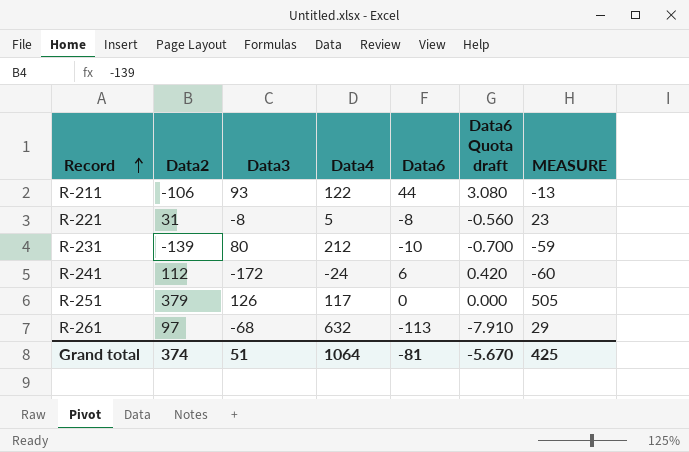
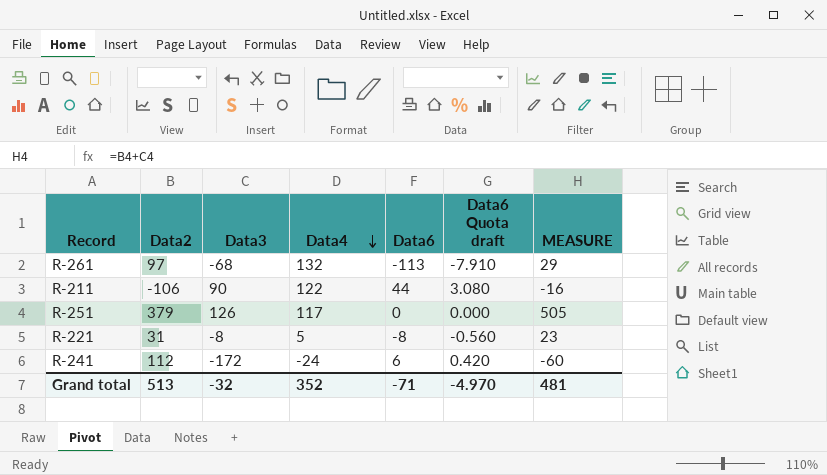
row order: Record ascending -> Data4 descending
row R-231: -139 | 80 | 212 | -10 | -0.700 | -59 -> none
R-261 | Data4: 632 -> 132
R-211 | Data3: 93 -> 90
R-211 | MEASURE: -13 -> -16
Grand total | Data2: 374 -> 513
Grand total | Data3: 51 -> -32
Grand total | Data4: 1064 -> 352
Grand total | Data6: -81 -> -71
Grand total | Data6 Quota draft: -5.670 -> -4.970
Grand total | MEASURE: 425 -> 481

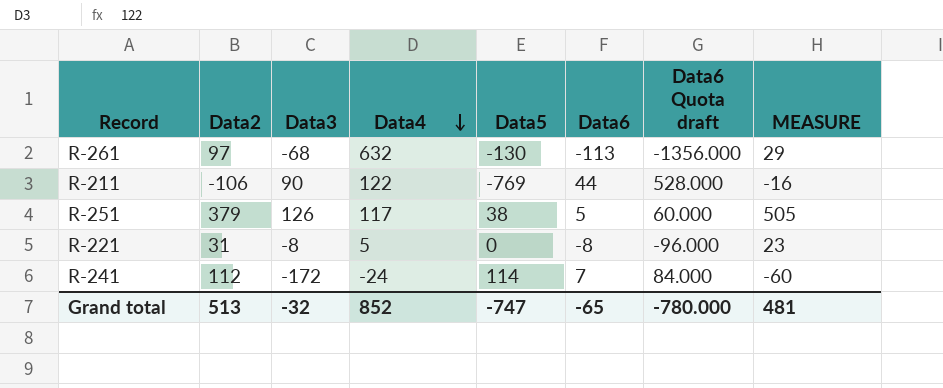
column Data5 | position: none -> 5
column Data6 Quota draft | formula: [Data6] * 0.07 -> [Data6] * 12
R-261 | Data4: 132 -> 632
R-251 | Data6: 0 -> 5
R-241 | Data6: 6 -> 7
Grand total | Data4: 352 -> 852
Grand total | Data6: -71 -> -65
Grand total | Data6 Quota draft: -4.970 -> -780.000

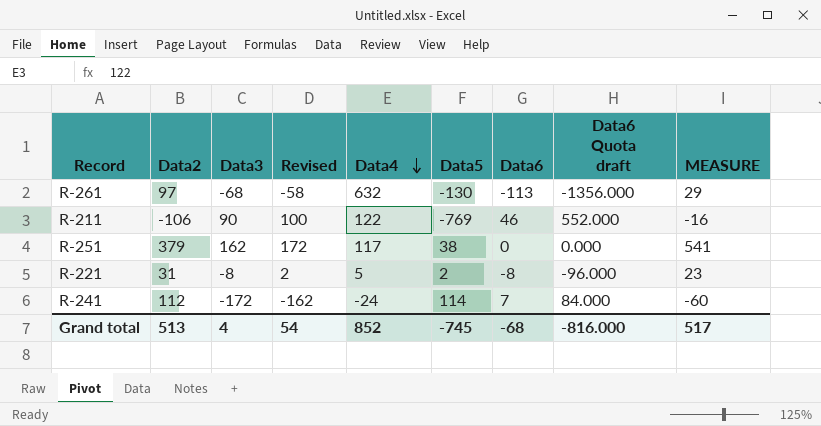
column Revised | formula: none -> [Data3] + 10
R-211 | Data6: 44 -> 46
R-211 | Data6 Quota draft: 528.000 -> 552.000
R-251 | Data3: 126 -> 162
R-251 | Data6: 5 -> 0
R-251 | Data6 Quota draft: 60.000 -> 0.000
R-251 | MEASURE: 505 -> 541
R-221 | Data5: 0 -> 2
Grand total | Data3: -32 -> 4
Grand total | Data5: -747 -> -745
Grand total | Data6: -65 -> -68
Grand total | Data6 Quota draft: -780.000 -> -816.000
Grand total | MEASURE: 481 -> 517

